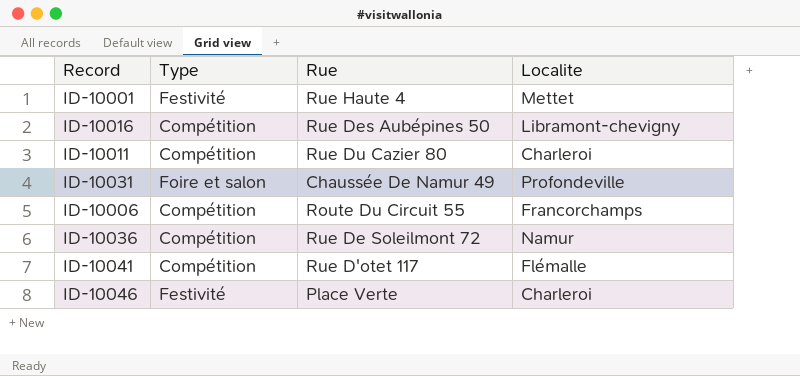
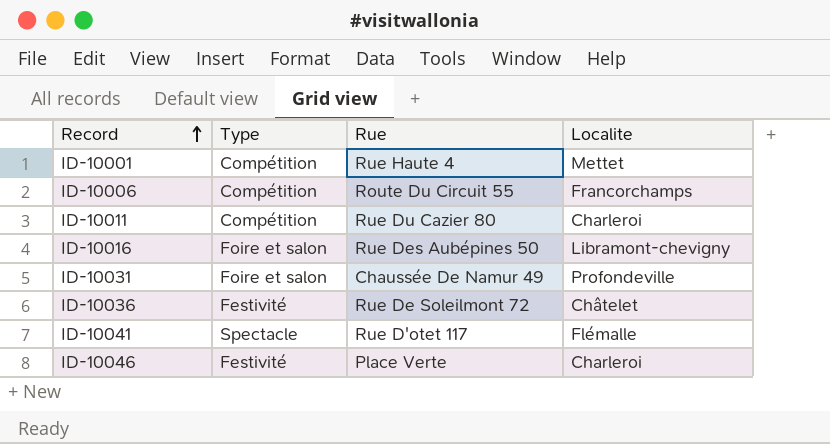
row order: none -> Record ascending
ID-10001 | Type: Festivité -> Compétition
ID-10016 | Type: Compétition -> Foire et salon
ID-10036 | Type: Compétition -> Festivité
ID-10036 | Localite: Namur -> Châtelet
ID-10041 | Type: Compétition -> Spectacle

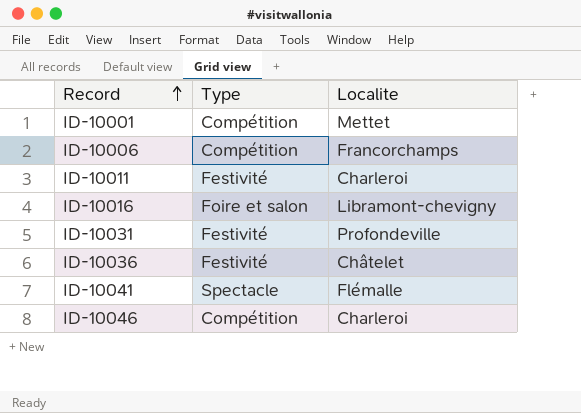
column Rue | position: 3 -> none
ID-10011 | Type: Compétition -> Festivité
ID-10031 | Type: Foire et salon -> Festivité
ID-10046 | Type: Festivité -> Compétition

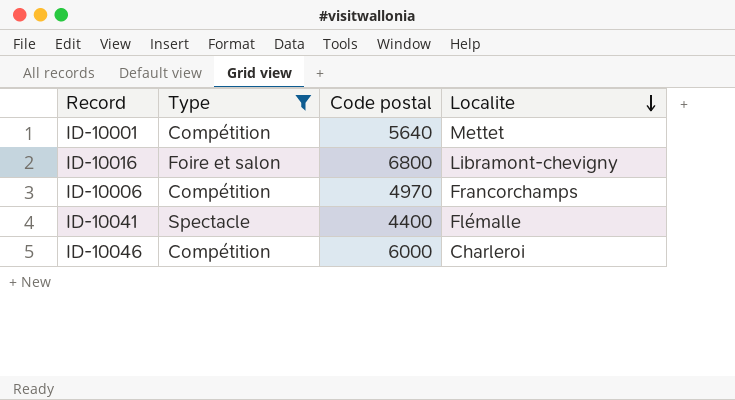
filter: none -> Type != Festivité
row order: Record ascending -> Localite descending
column Code postal | position: none -> 3

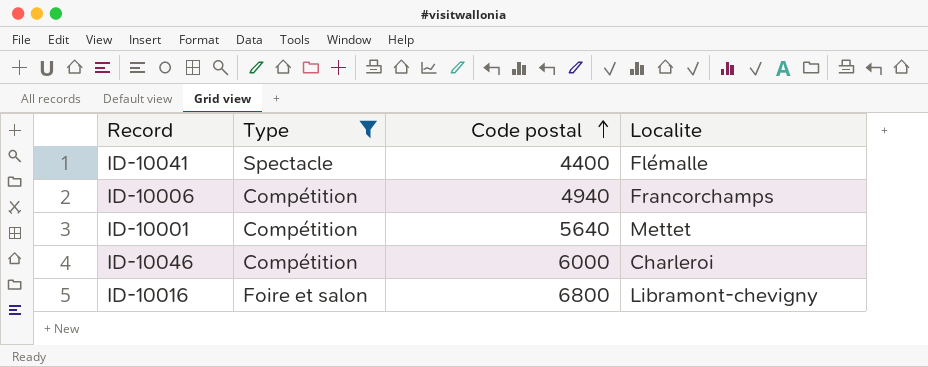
row order: Localite descending -> Code postal ascending
ID-10006 | Code postal: 4970 -> 4940

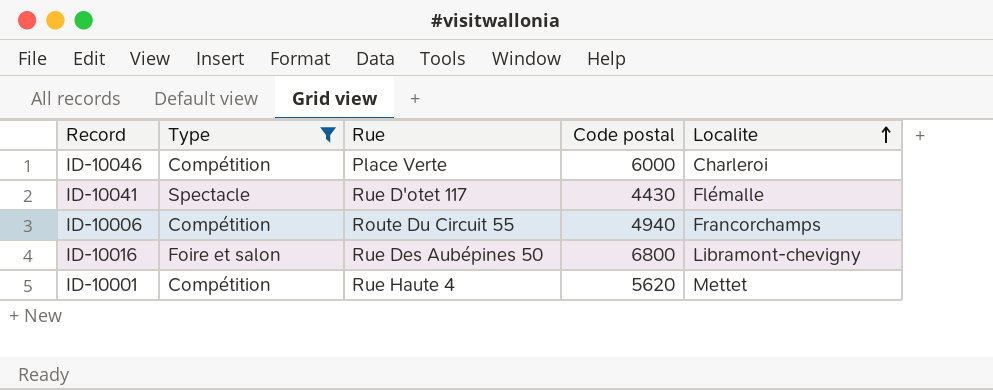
row order: Code postal ascending -> Localite ascending
column Rue | position: none -> 3
ID-10041 | Code postal: 4400 -> 4430
ID-10001 | Code postal: 5640 -> 5620

